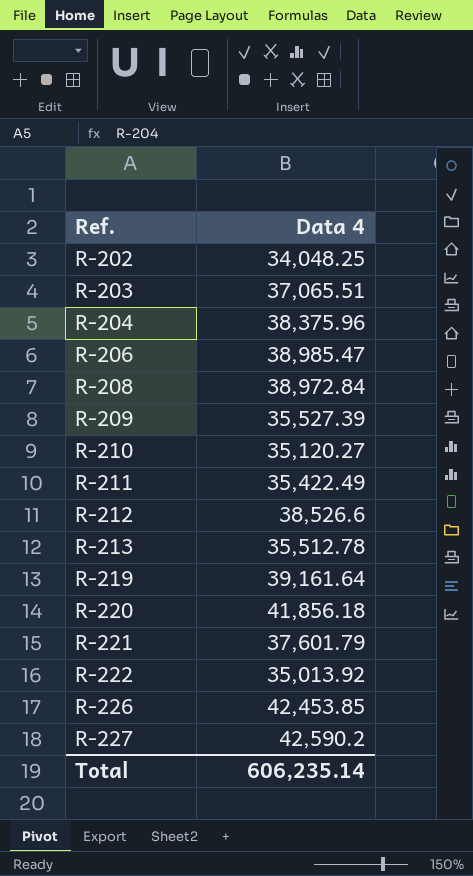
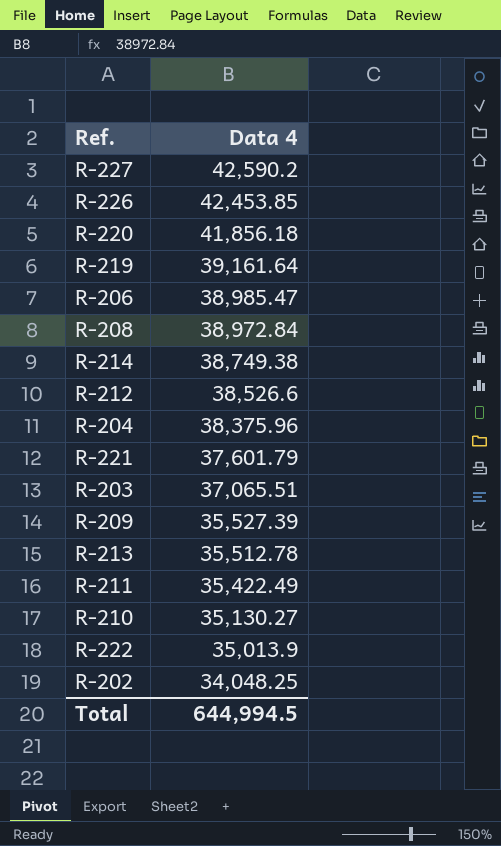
row order: Ref. ascending -> Data 4 descending
row R-214: none -> 38,749.38
R-210 | Data 4: 35,120.27 -> 35,130.27
R-222 | Data 4: 35,013.92 -> 35,013.9
Total | Data 4: 606,235.14 -> 644,994.5

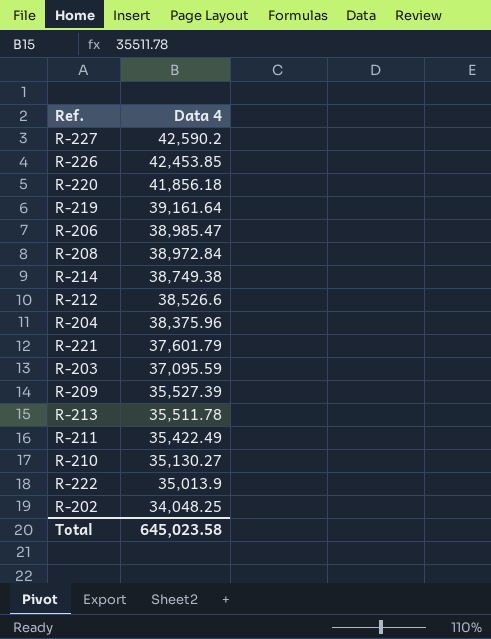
R-203 | Data 4: 37,065.51 -> 37,095.59
R-213 | Data 4: 35,512.78 -> 35,511.78
Total | Data 4: 644,994.5 -> 645,023.58

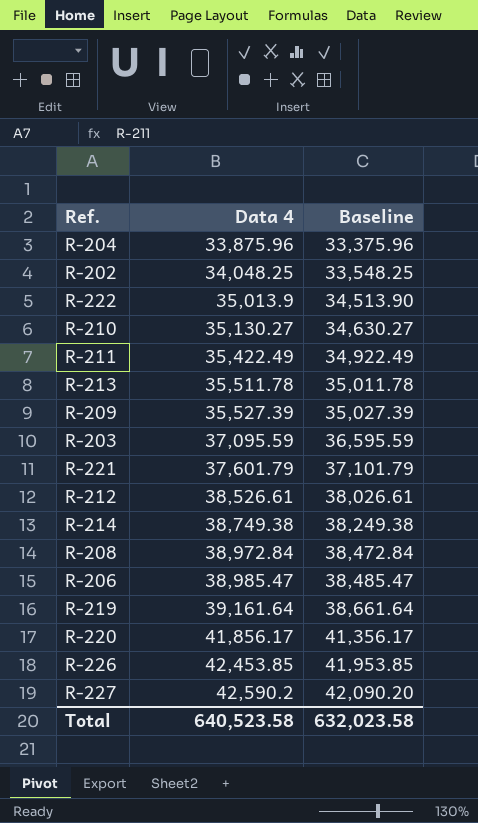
row order: Data 4 descending -> Data 4 ascending
column Baseline | formula: none -> [Data 4] - 500
R-204 | Data 4: 38,375.96 -> 33,875.96
R-212 | Data 4: 38,526.6 -> 38,526.61
R-220 | Data 4: 41,856.18 -> 41,856.17
Total | Data 4: 645,023.58 -> 640,523.58

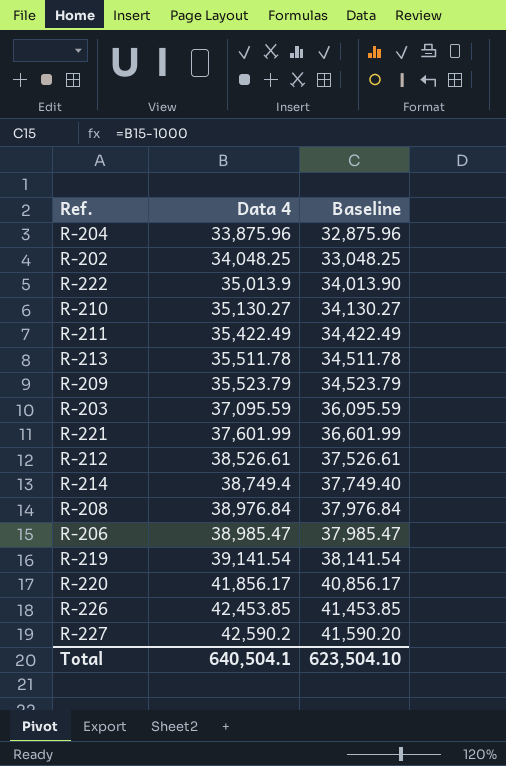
column Baseline | formula: [Data 4] - 500 -> [Data 4] - 1000
R-209 | Data 4: 35,527.39 -> 35,523.79
R-221 | Data 4: 37,601.79 -> 37,601.99
R-214 | Data 4: 38,749.38 -> 38,749.4
R-208 | Data 4: 38,972.84 -> 38,976.84
R-219 | Data 4: 39,161.64 -> 39,141.54
Total | Data 4: 640,523.58 -> 640,504.1
Total | Baseline: 632,023.58 -> 623,504.10

